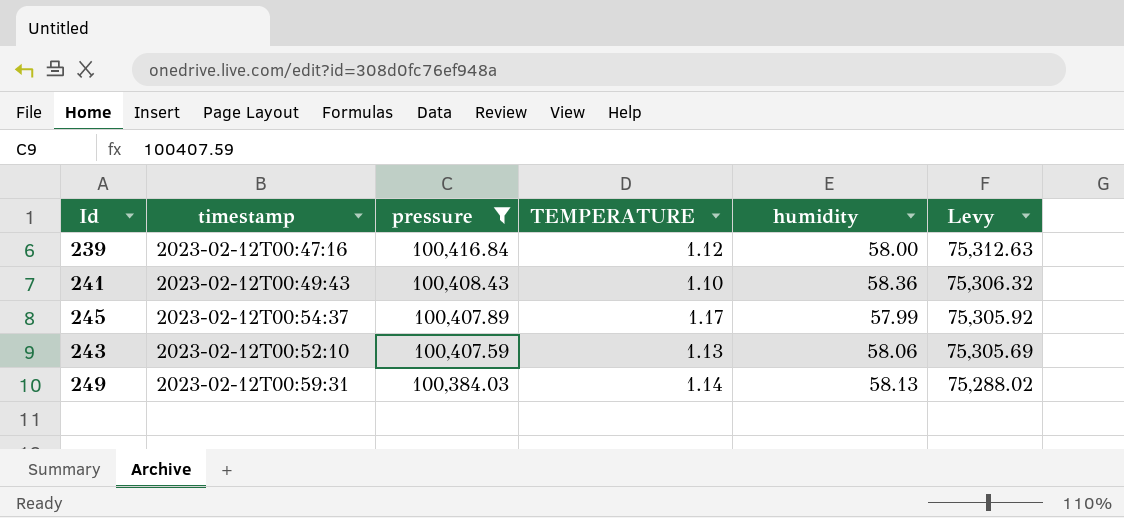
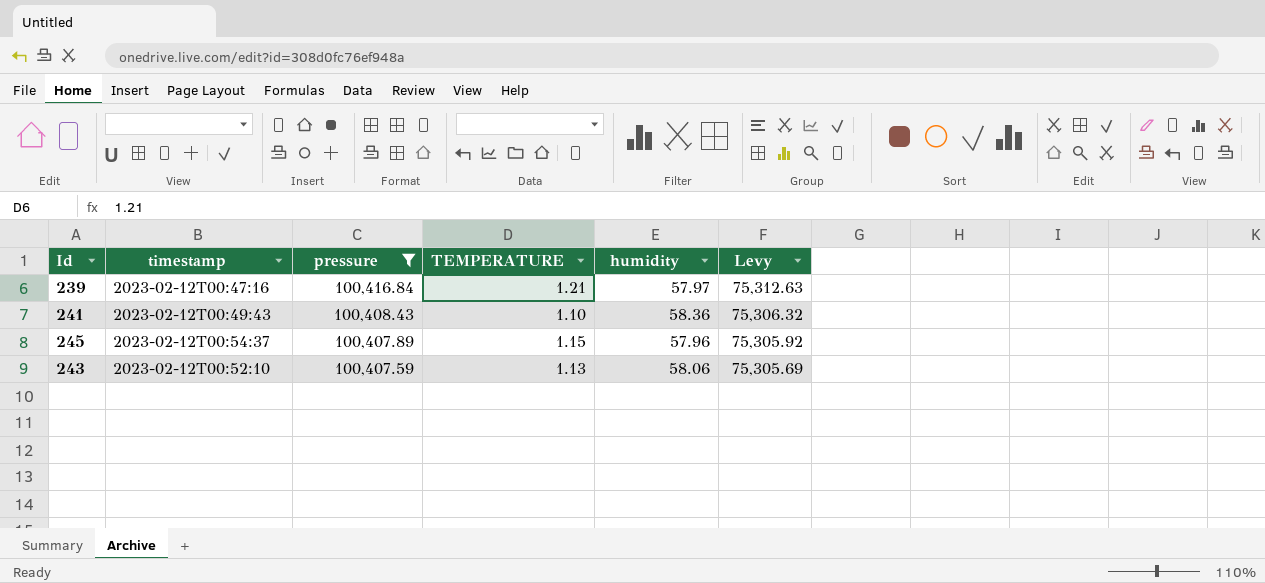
row 249: 2023-02-12T00:59:31 | 100,384.03 | 1.14 | 58.13 | 75,288.02 -> none
239 | TEMPERATURE: 1.12 -> 1.21
239 | humidity: 58.00 -> 57.97
245 | TEMPERATURE: 1.17 -> 1.15
245 | humidity: 57.99 -> 57.96

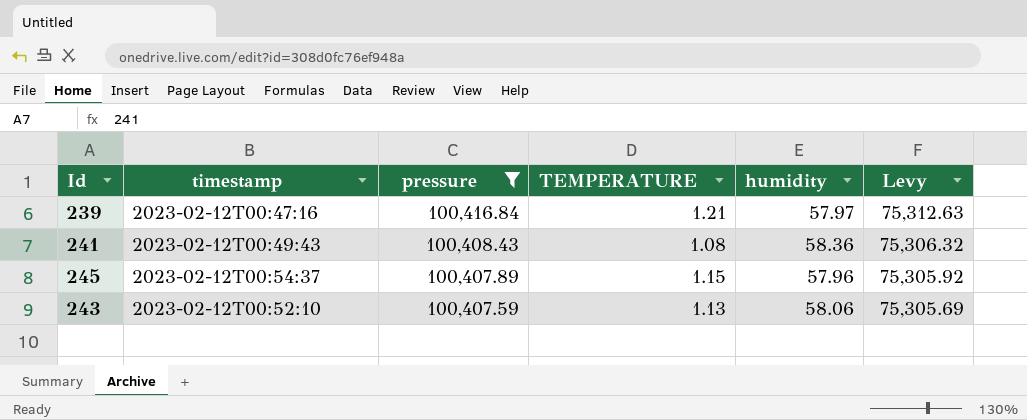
241 | TEMPERATURE: 1.10 -> 1.08

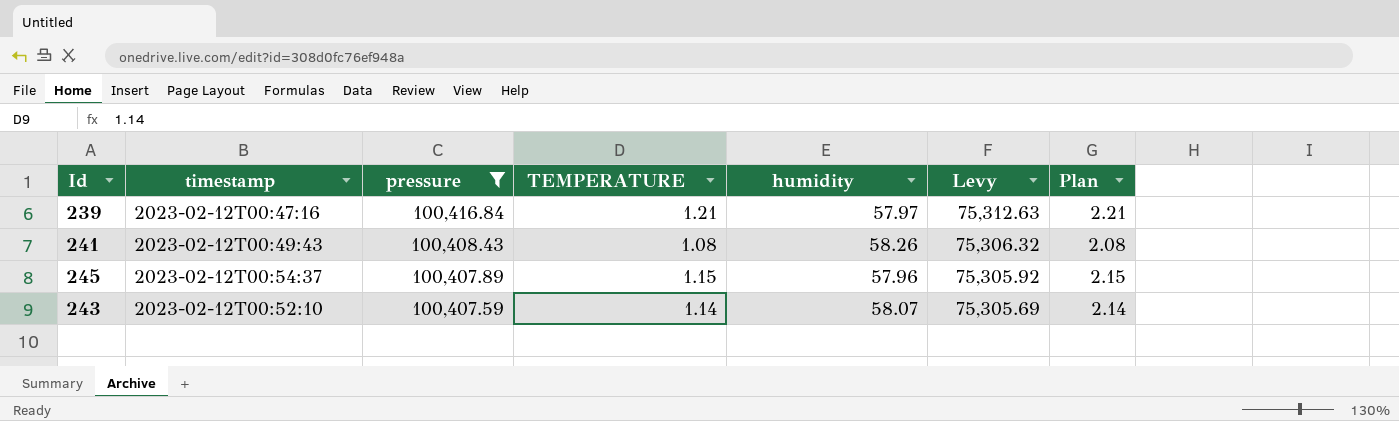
column Plan | formula: none -> [TEMPERATURE] + 1
241 | humidity: 58.36 -> 58.26
243 | TEMPERATURE: 1.13 -> 1.14
243 | humidity: 58.06 -> 58.07

